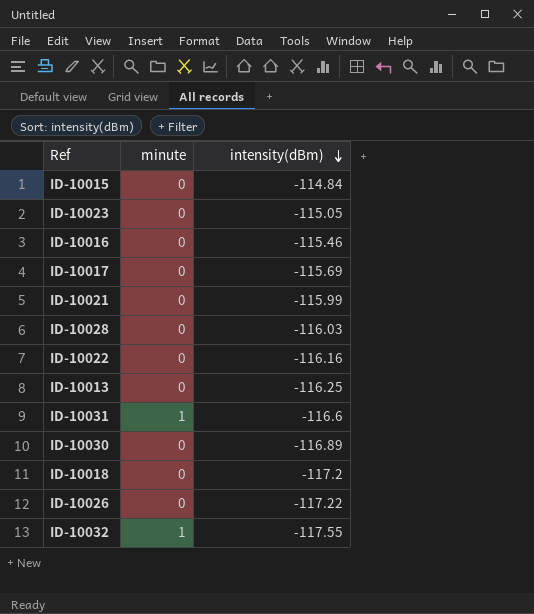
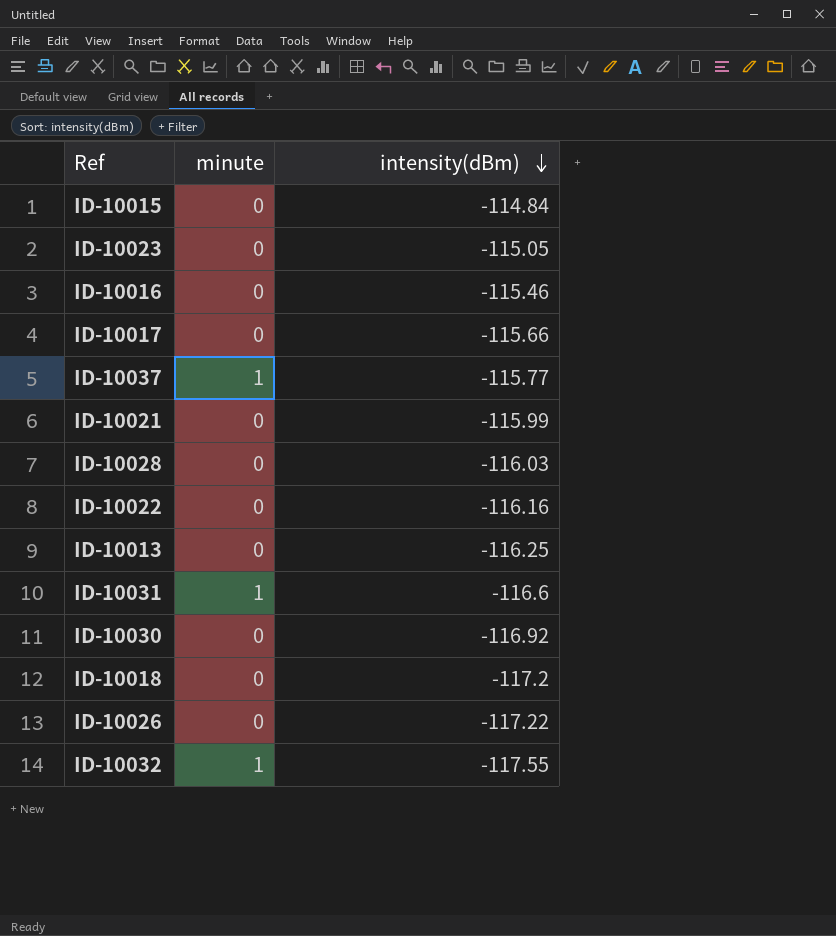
ID-10017 | intensity(dBm): -115.69 -> -115.66
row ID-10037: none -> 1 | -115.77
ID-10030 | intensity(dBm): -116.89 -> -116.92

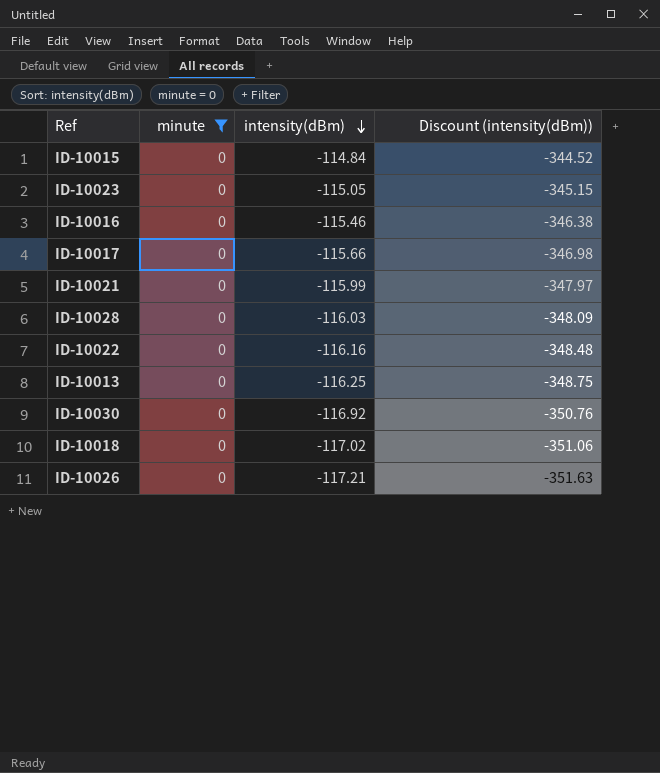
filter: none -> minute = 0
column Discount (intensity(dBm)) | formula: none -> [intensity(dBm)] * 3
ID-10018 | intensity(dBm): -117.2 -> -117.02
ID-10026 | intensity(dBm): -117.22 -> -117.21

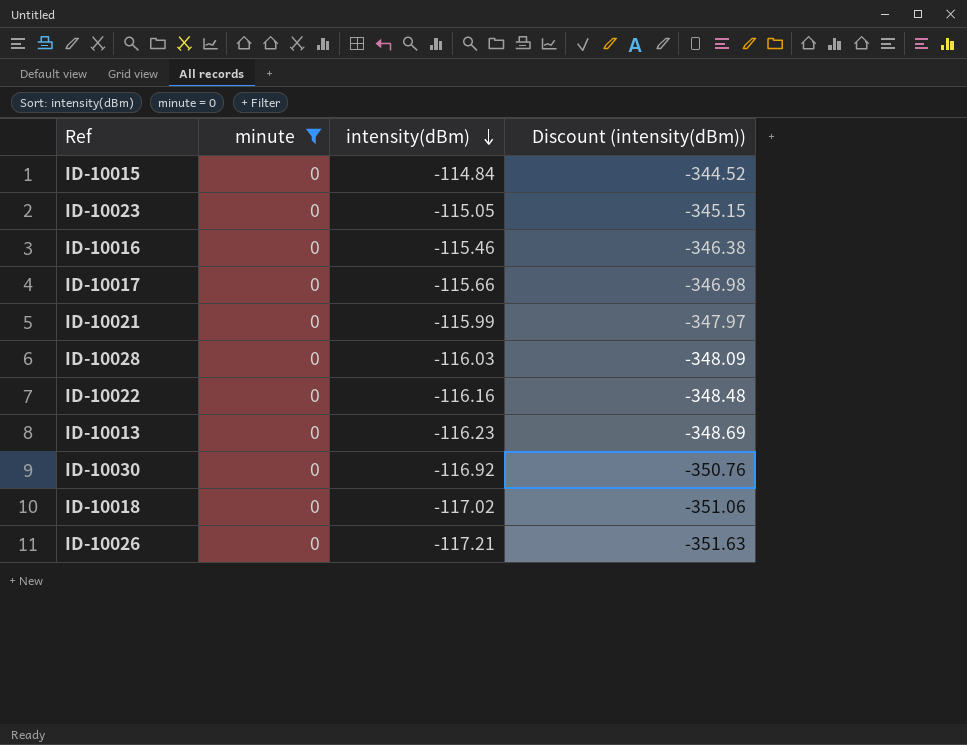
ID-10013 | intensity(dBm): -116.25 -> -116.23
ID-10013 | Discount (intensity(dBm)): -348.75 -> -348.69

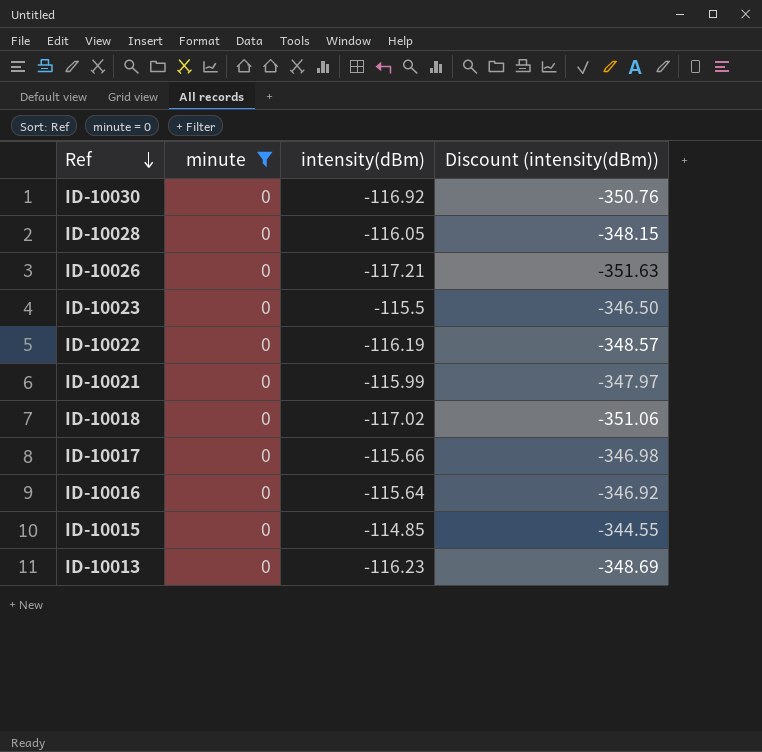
row order: intensity(dBm) descending -> Ref descending
ID-10028 | intensity(dBm): -116.03 -> -116.05
ID-10028 | Discount (intensity(dBm)): -348.09 -> -348.15
ID-10023 | intensity(dBm): -115.05 -> -115.5
ID-10023 | Discount (intensity(dBm)): -345.15 -> -346.50
ID-10022 | intensity(dBm): -116.16 -> -116.19
ID-10022 | Discount (intensity(dBm)): -348.48 -> -348.57
ID-10016 | intensity(dBm): -115.46 -> -115.64
ID-10016 | Discount (intensity(dBm)): -346.38 -> -346.92
ID-10015 | intensity(dBm): -114.84 -> -114.85
ID-10015 | Discount (intensity(dBm)): -344.52 -> -344.55

